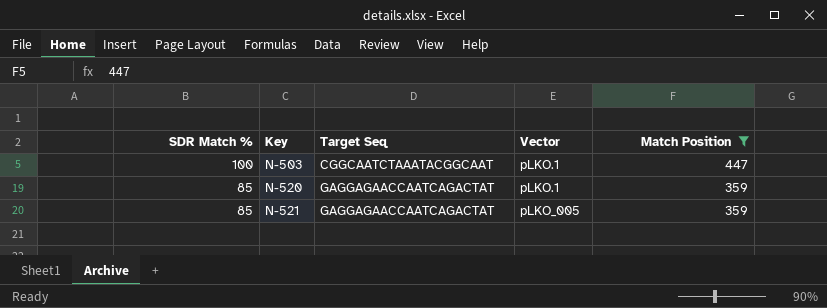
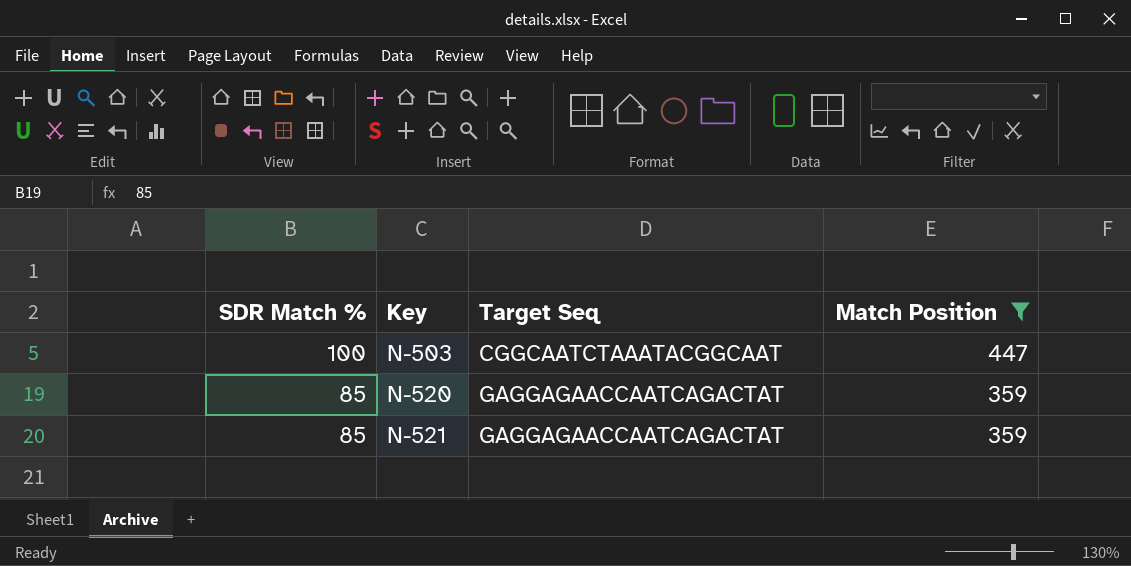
column Vector | position: 4 -> none

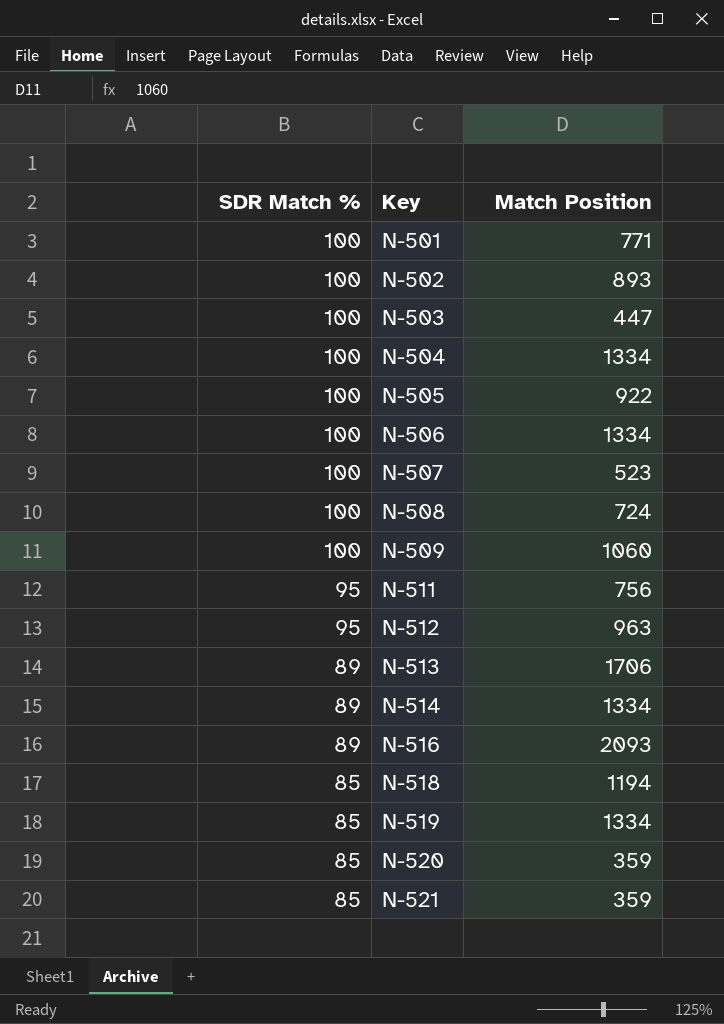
filter: Match Position <= 447 -> none
column Target Seq | position: 3 -> none

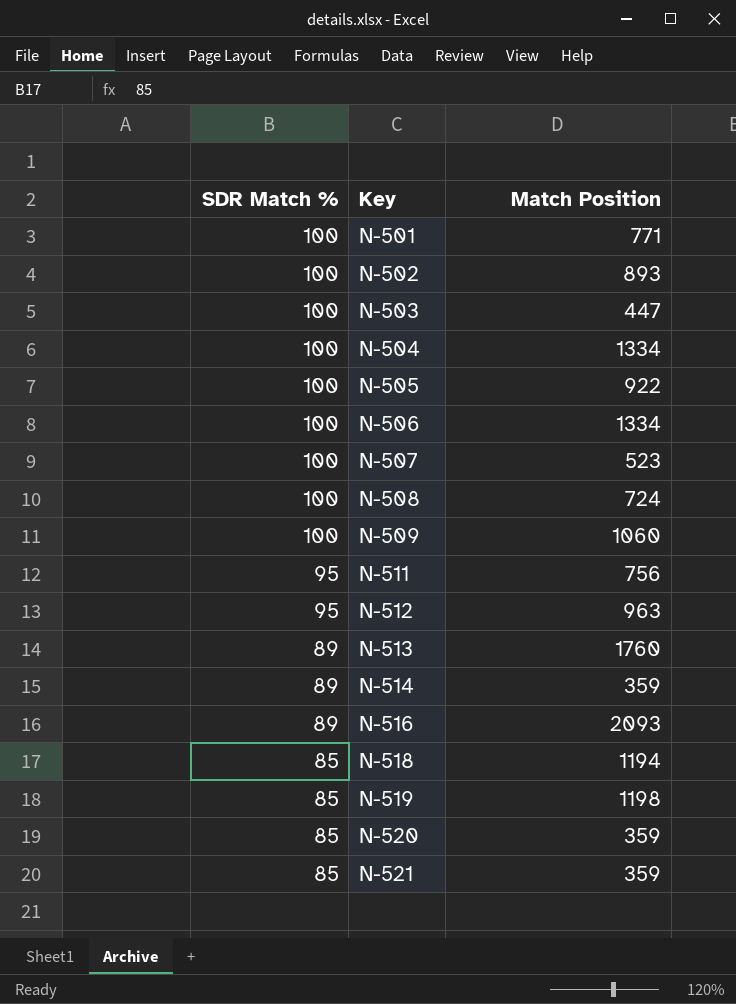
N-513 | Match Position: 1706 -> 1760
N-514 | Match Position: 1334 -> 359
N-519 | Match Position: 1334 -> 1198

